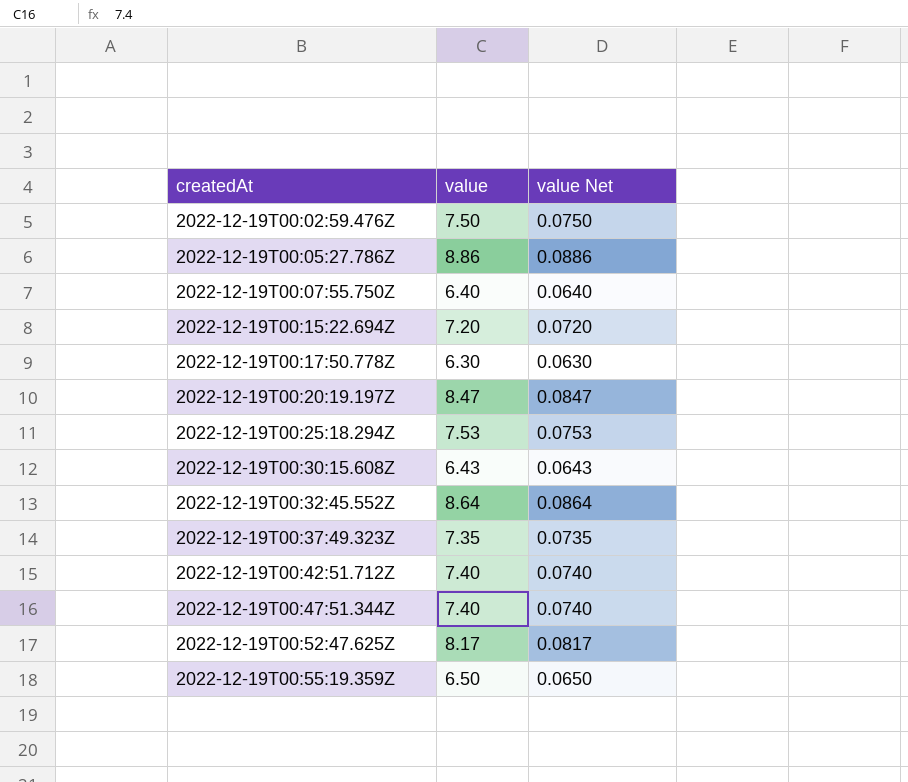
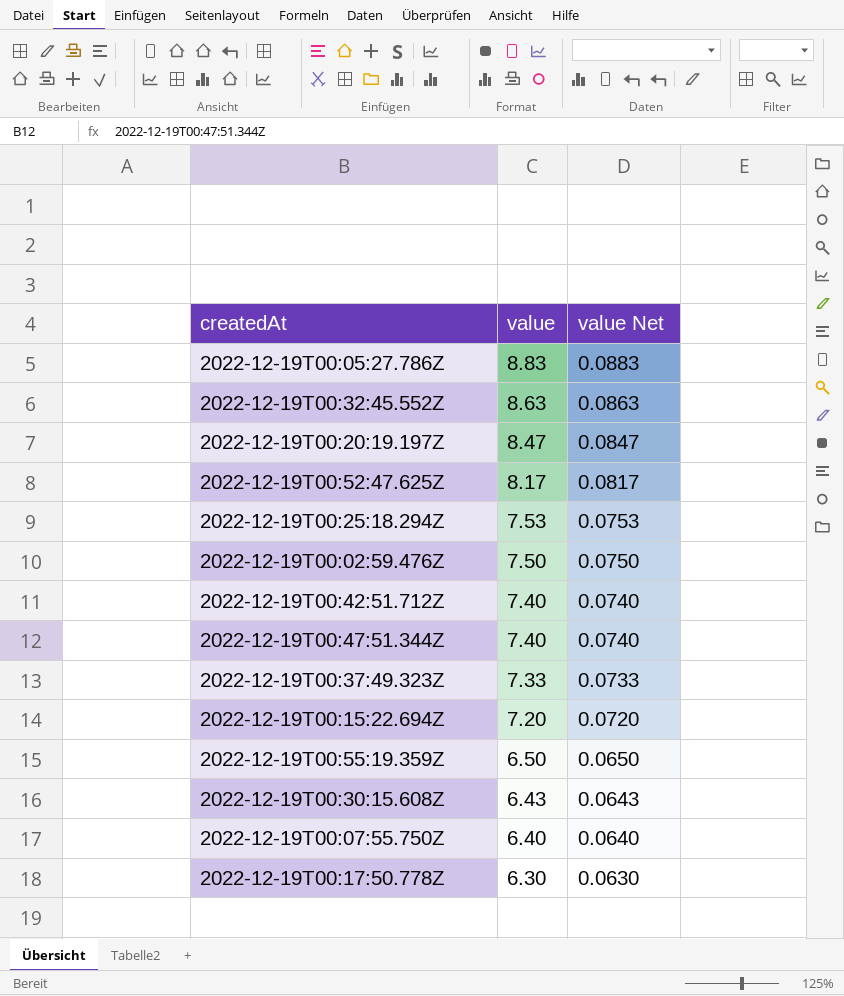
row order: createdAt ascending -> value descending
2022-12-19T00:05:27.786Z | value: 8.86 -> 8.83
2022-12-19T00:05:27.786Z | value Net: 0.0886 -> 0.0883
2022-12-19T00:32:45.552Z | value: 8.64 -> 8.63
2022-12-19T00:32:45.552Z | value Net: 0.0864 -> 0.0863
2022-12-19T00:37:49.323Z | value: 7.35 -> 7.33
2022-12-19T00:37:49.323Z | value Net: 0.0735 -> 0.0733

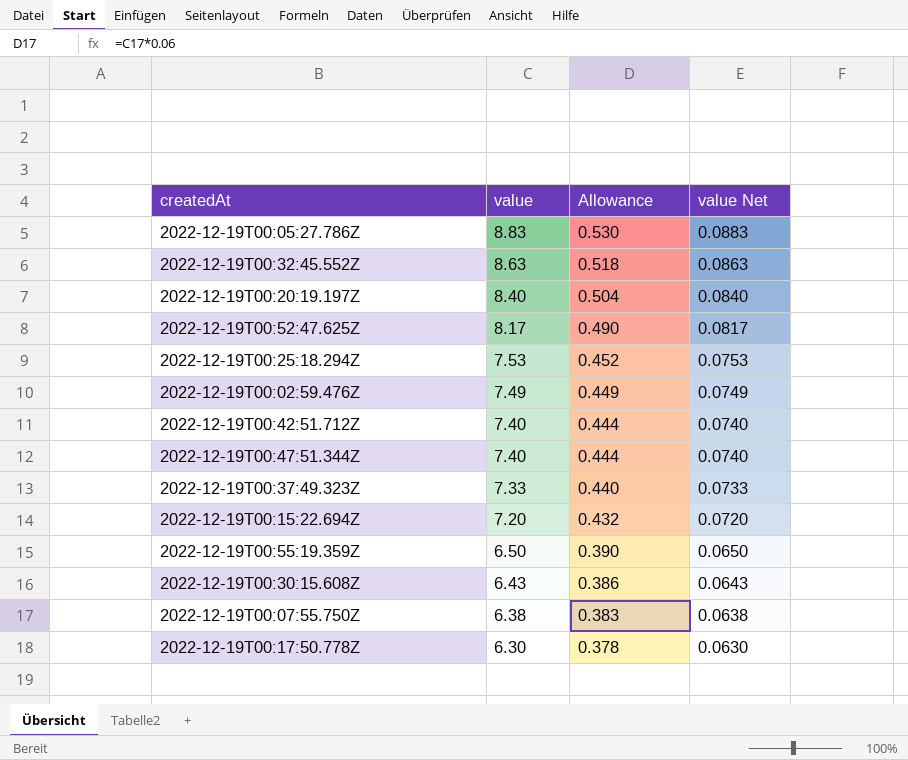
column Allowance | formula: none -> [value] * 0.06
2022-12-19T00:20:19.197Z | value: 8.47 -> 8.40
2022-12-19T00:20:19.197Z | value Net: 0.0847 -> 0.0840
2022-12-19T00:02:59.476Z | value: 7.50 -> 7.49
2022-12-19T00:02:59.476Z | value Net: 0.0750 -> 0.0749
2022-12-19T00:07:55.750Z | value: 6.40 -> 6.38
2022-12-19T00:07:55.750Z | value Net: 0.0640 -> 0.0638

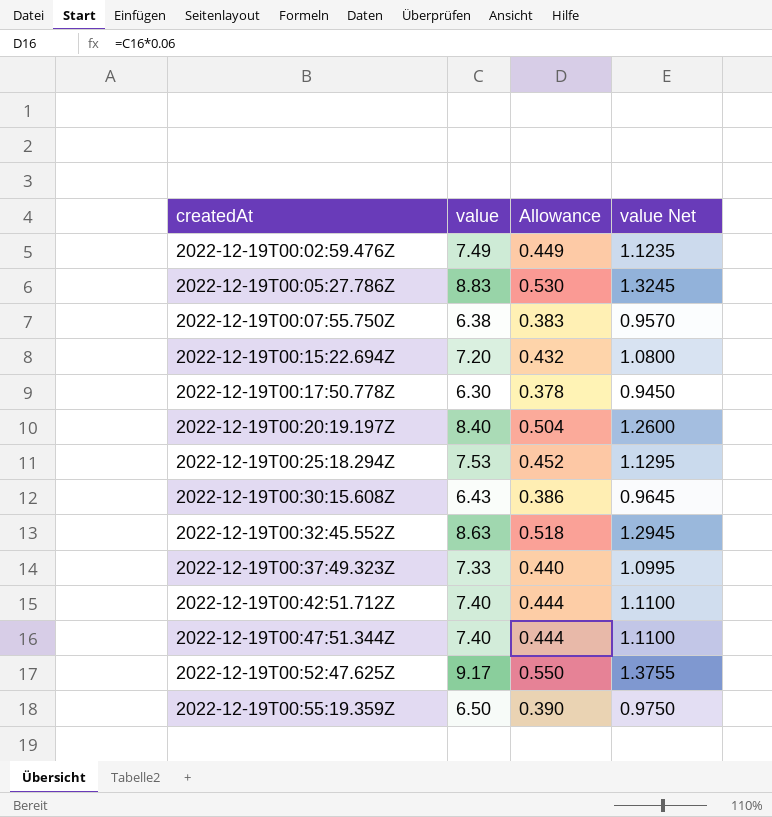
row order: value descending -> createdAt ascending
column value Net | formula: [value] * 0.01 -> [value] * 0.15
2022-12-19T00:52:47.625Z | value: 8.17 -> 9.17
2022-12-19T00:52:47.625Z | Allowance: 0.490 -> 0.550

